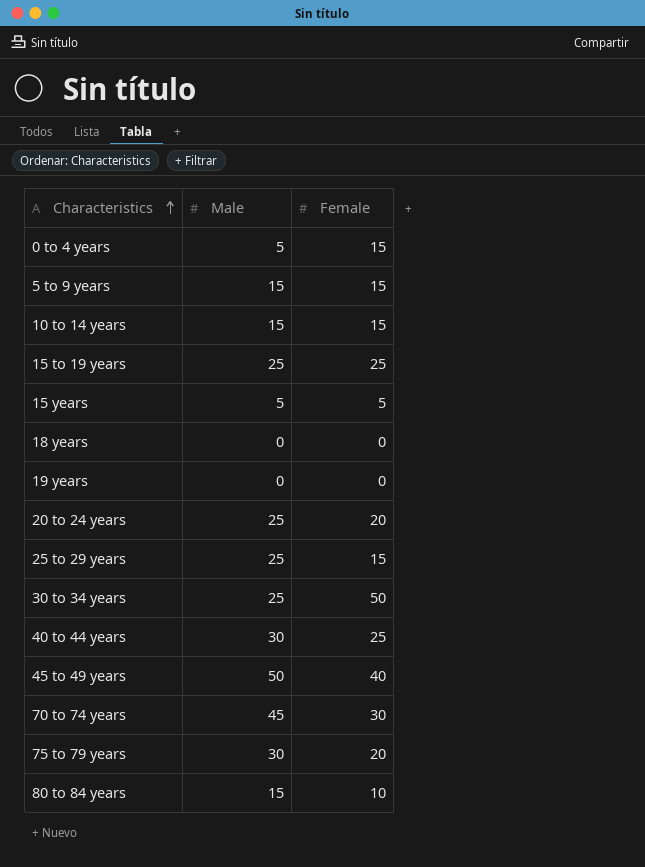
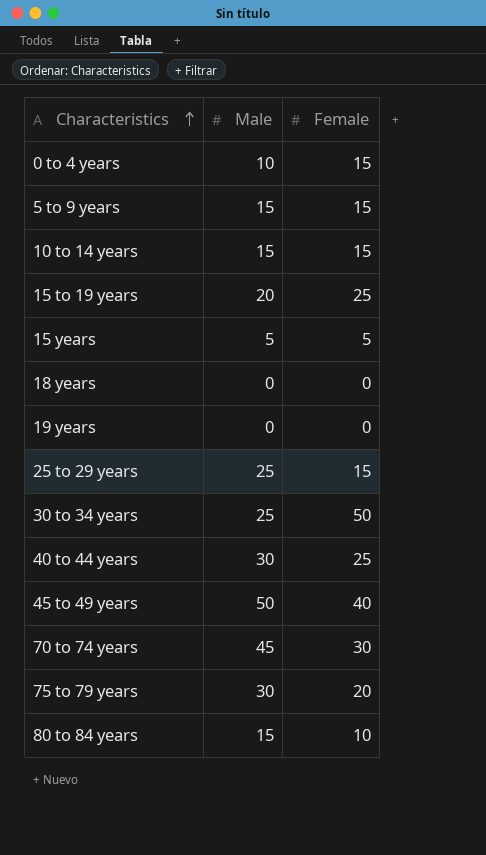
row 20 to 24 years: 25 | 20 -> none
0 to 4 years | Male: 5 -> 10
15 to 19 years | Male: 25 -> 20

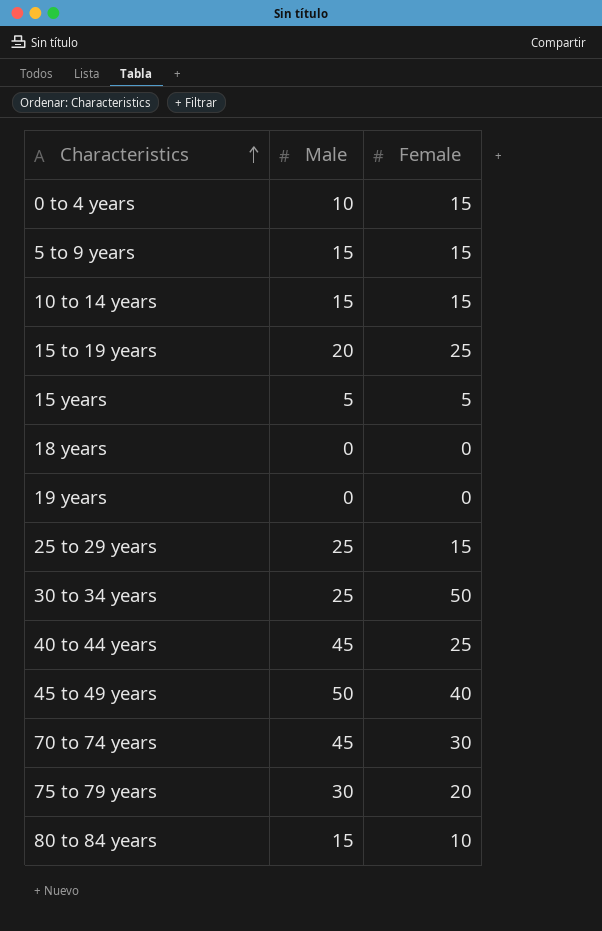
40 to 44 years | Male: 30 -> 45

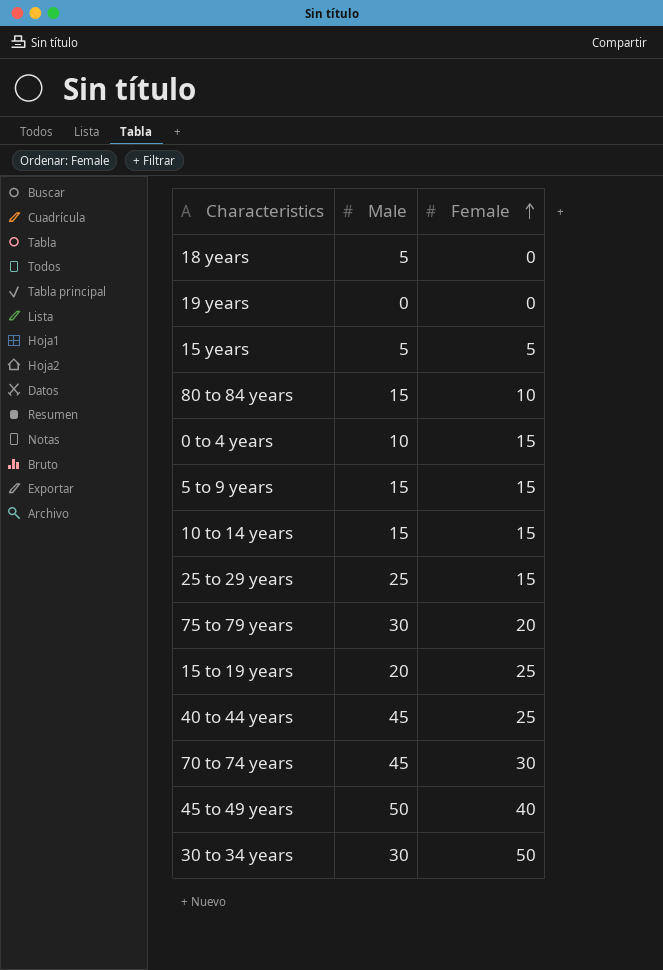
row order: Characteristics ascending -> Female ascending
18 years | Male: 0 -> 5
30 to 34 years | Male: 25 -> 30

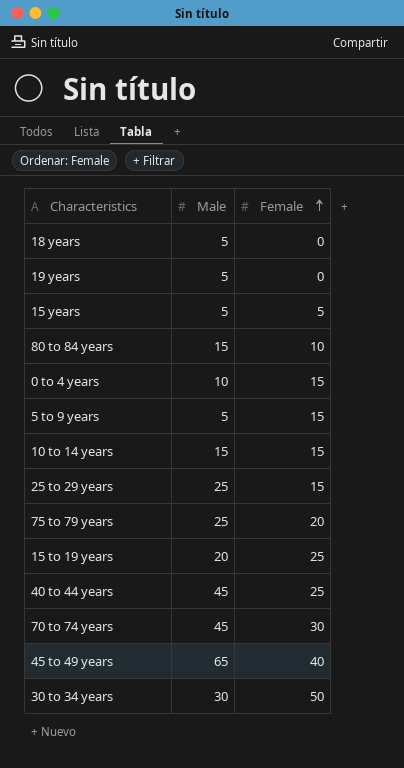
19 years | Male: 0 -> 5
5 to 9 years | Male: 15 -> 5
75 to 79 years | Male: 30 -> 25
45 to 49 years | Male: 50 -> 65

